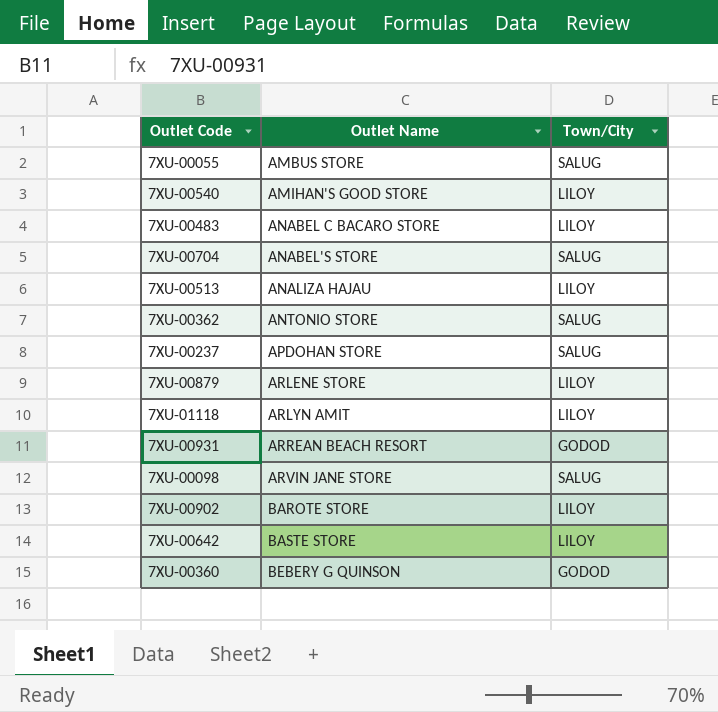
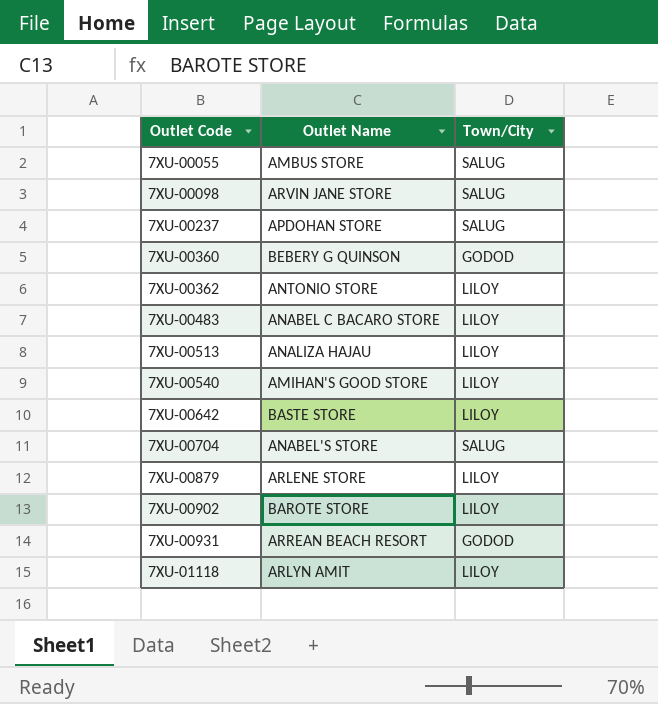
row order: Outlet Name ascending -> Outlet Code ascending
7XU-00362 | Town/City: SALUG -> LILOY

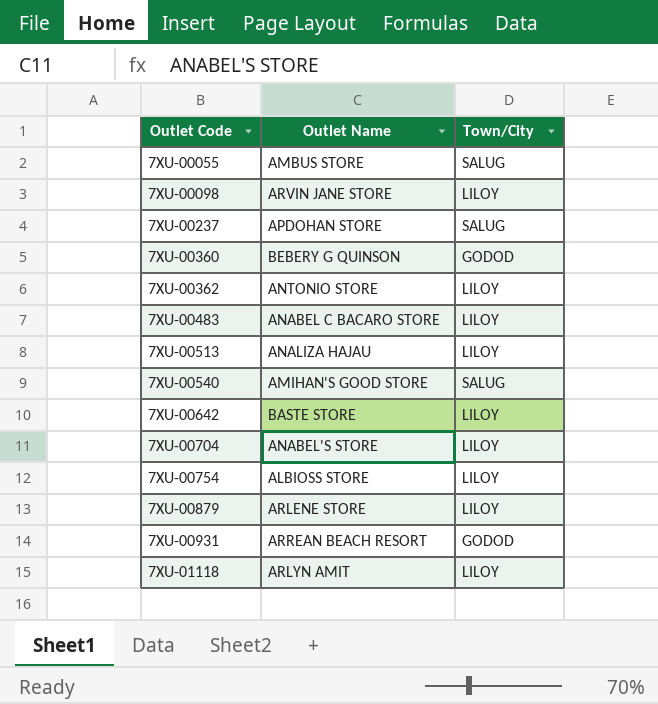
row 7XU-00902: BAROTE STORE | LILOY -> none
7XU-00098 | Town/City: SALUG -> LILOY
7XU-00540 | Town/City: LILOY -> SALUG
7XU-00704 | Town/City: SALUG -> LILOY
row 7XU-00754: none -> ALBIOSS STORE | LILOY

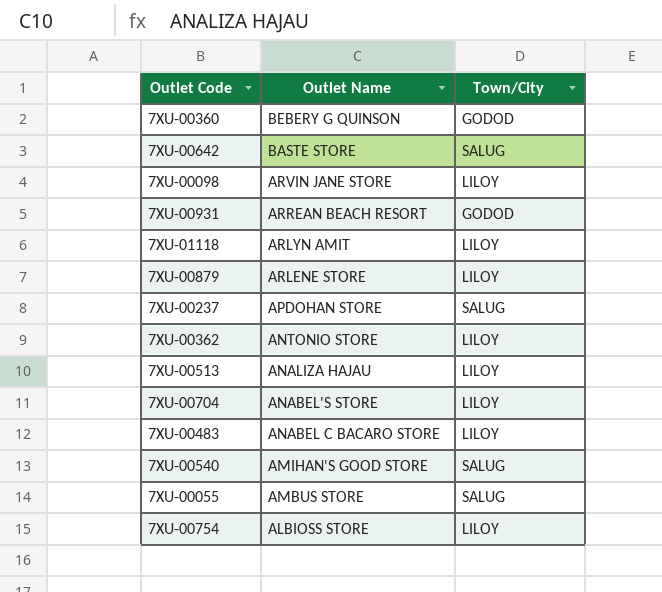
row order: Outlet Code ascending -> Outlet Name descending
7XU-00642 | Town/City: LILOY -> SALUG

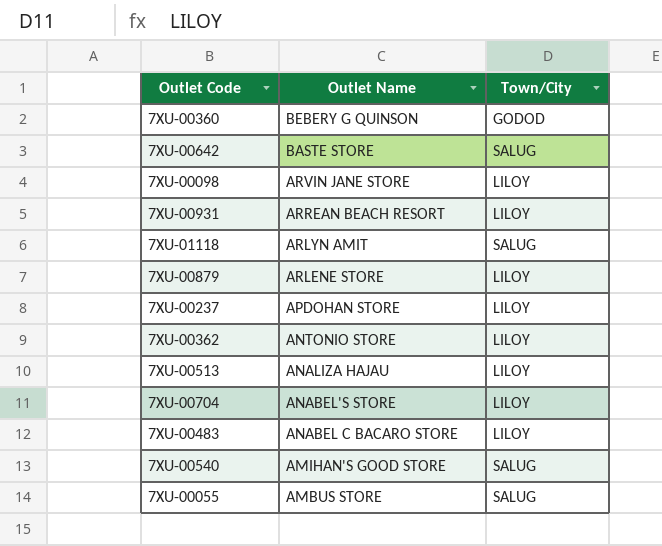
row 7XU-00754: ALBIOSS STORE | LILOY -> none
7XU-00931 | Town/City: GODOD -> LILOY
7XU-01118 | Town/City: LILOY -> SALUG
7XU-00237 | Town/City: SALUG -> LILOY

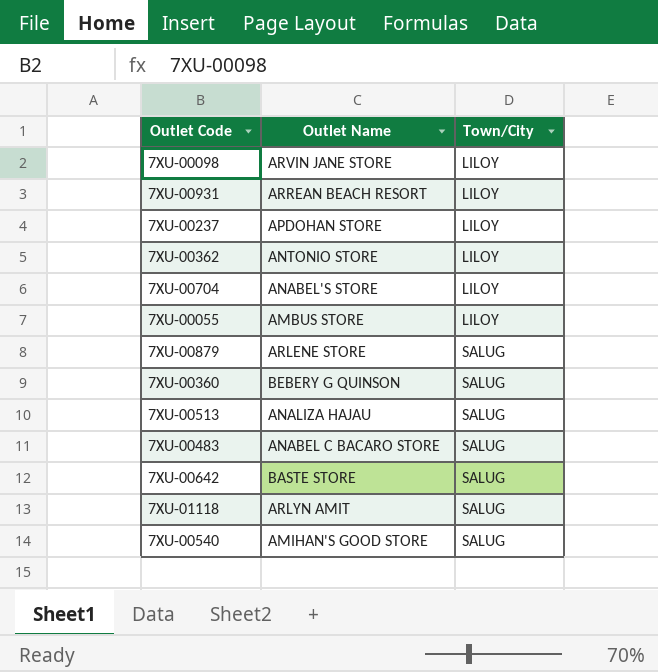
row order: Outlet Name descending -> Town/City ascending
7XU-00055 | Town/City: SALUG -> LILOY
7XU-00879 | Town/City: LILOY -> SALUG
7XU-00360 | Town/City: GODOD -> SALUG
7XU-00513 | Town/City: LILOY -> SALUG
7XU-00483 | Town/City: LILOY -> SALUG

